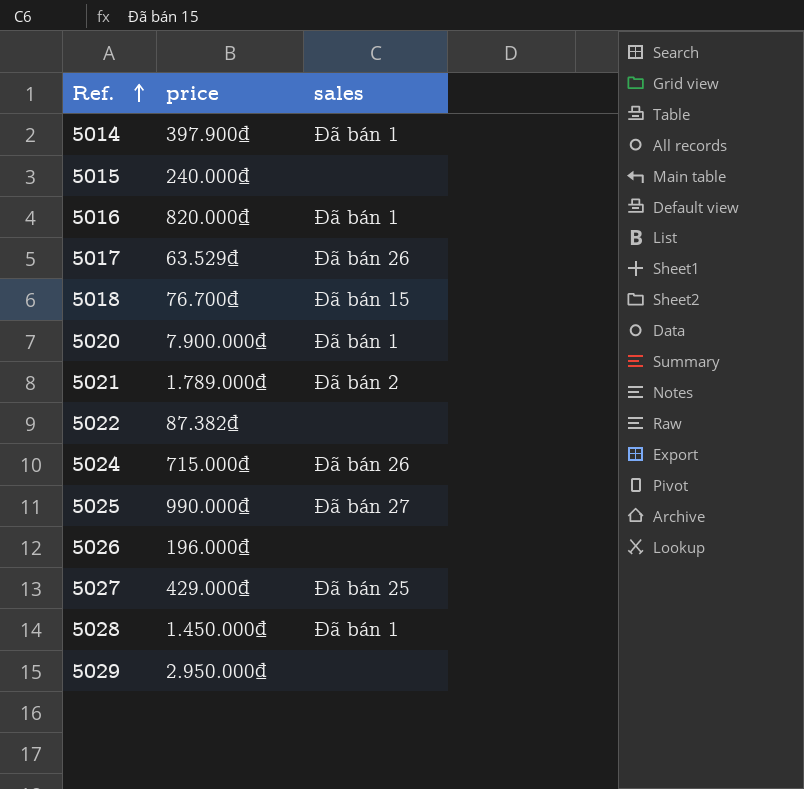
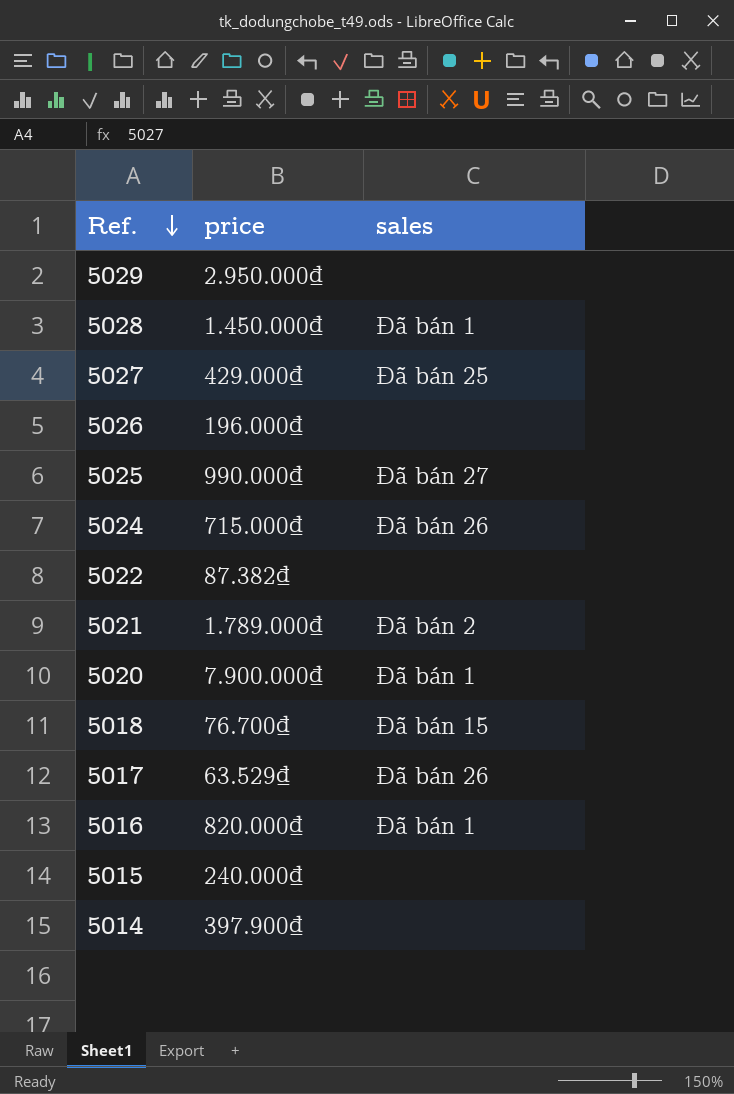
row order: Ref. ascending -> Ref. descending
5014 | sales: Đã bán 1 -> none

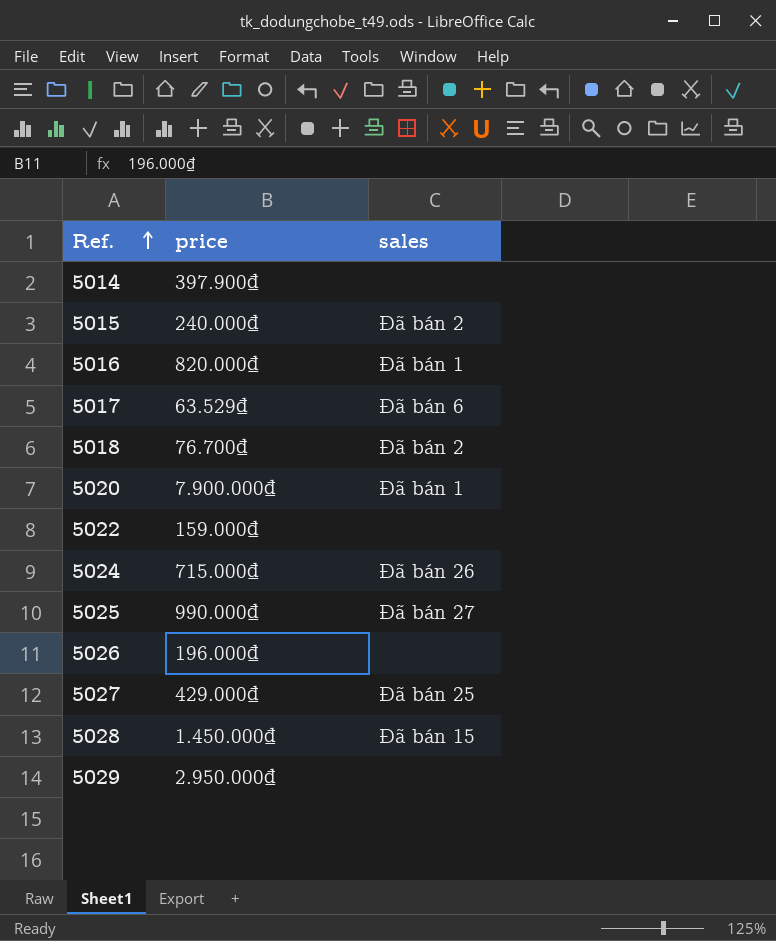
row order: Ref. descending -> Ref. ascending
row 5021: 1.789.000₫ | Đã bán 2 -> none
5015 | sales: none -> Đã bán 2
5017 | sales: Đã bán 26 -> Đã bán 6
5018 | sales: Đã bán 15 -> Đã bán 2
5022 | price: 87.382₫ -> 159.000₫
5028 | sales: Đã bán 1 -> Đã bán 15

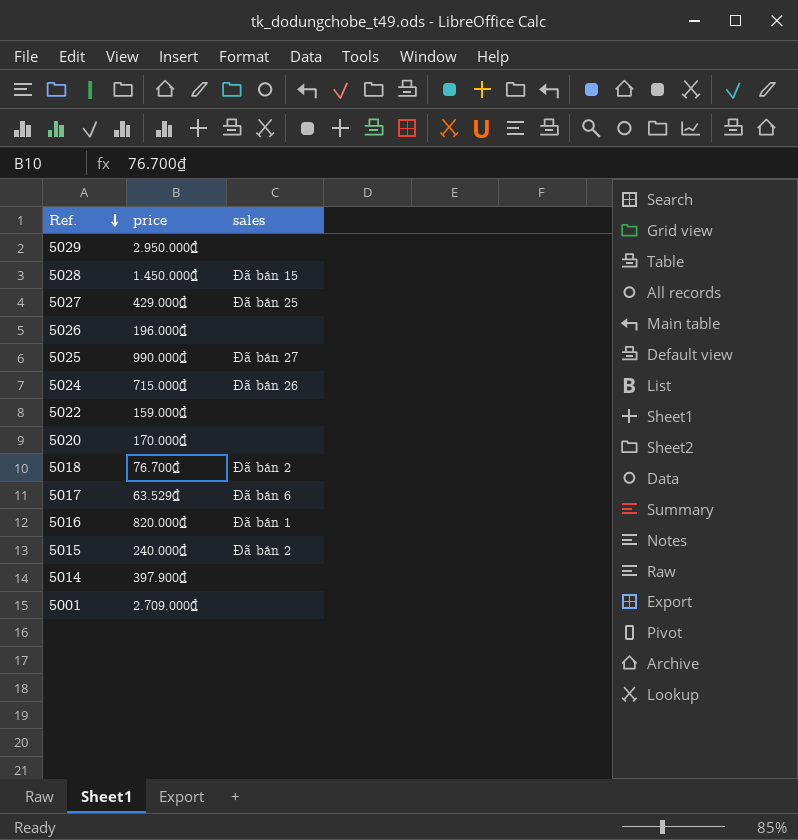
row order: Ref. ascending -> Ref. descending
5020 | price: 7.900.000₫ -> 170.000₫
5020 | sales: Đã bán 1 -> none
row 5001: none -> 2.709.000₫ | none

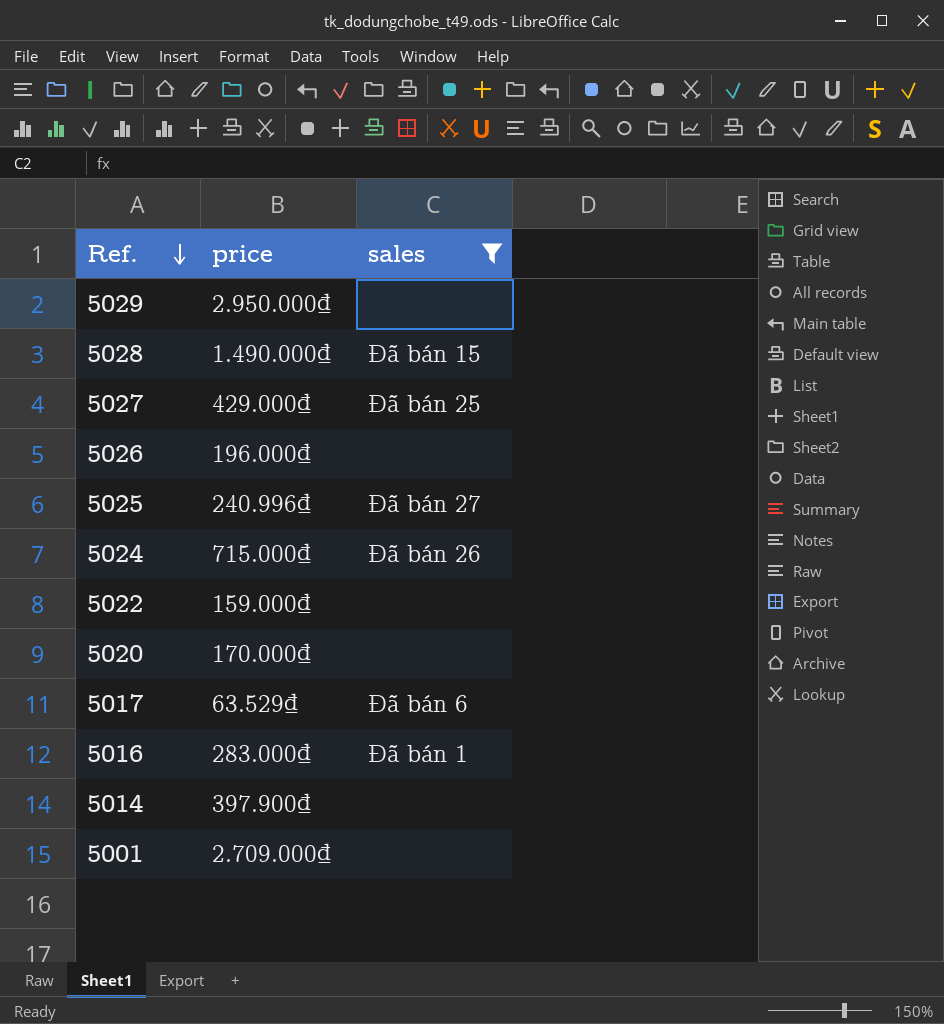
filter: none -> sales != Đã bán 2
5028 | price: 1.450.000₫ -> 1.490.000₫
5025 | price: 990.000₫ -> 240.996₫
5016 | price: 820.000₫ -> 283.000₫

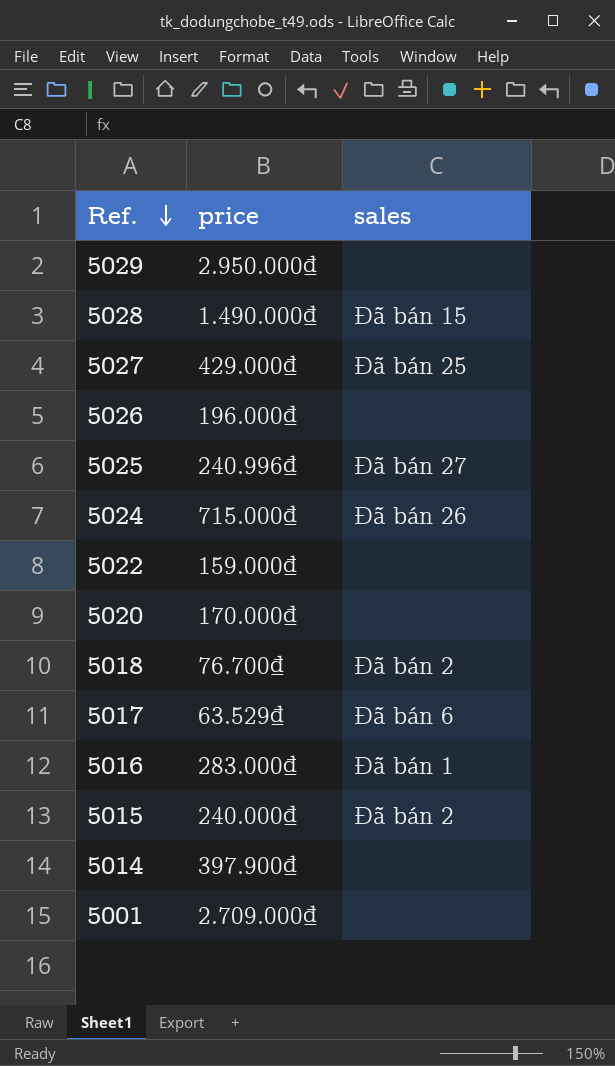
filter: sales != Đã bán 2 -> none

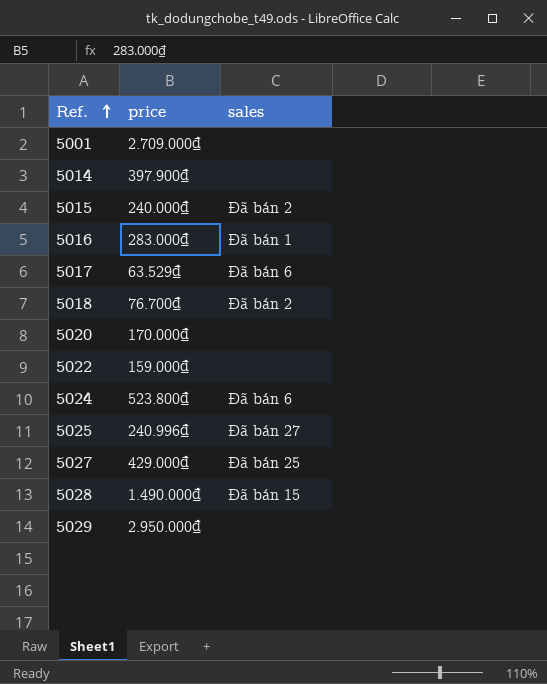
row order: Ref. descending -> Ref. ascending
row 5026: 196.000₫ | none -> none
5024 | price: 715.000₫ -> 523.800₫
5024 | sales: Đã bán 26 -> Đã bán 6

